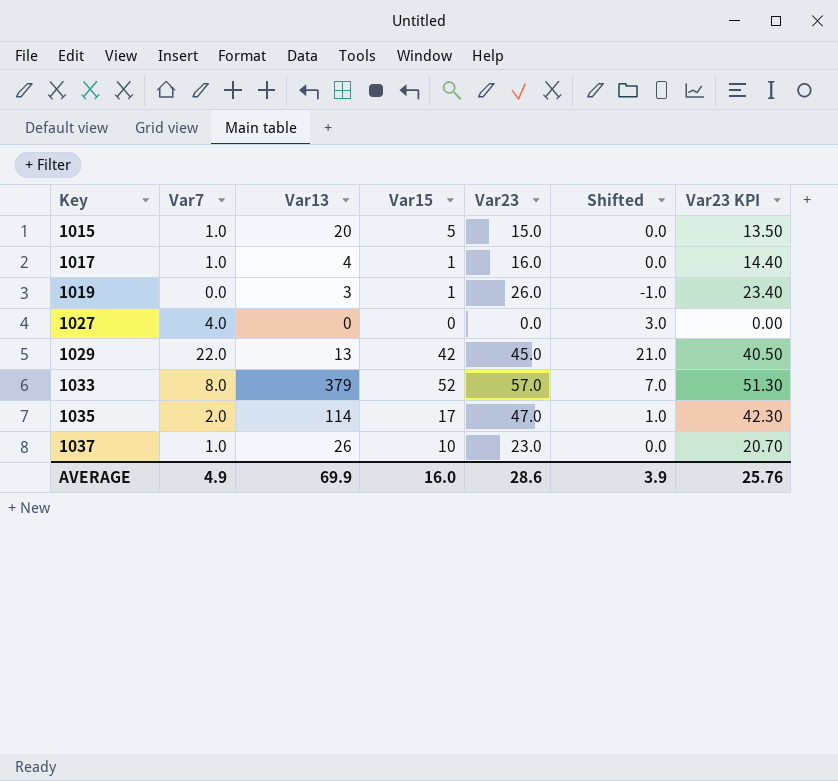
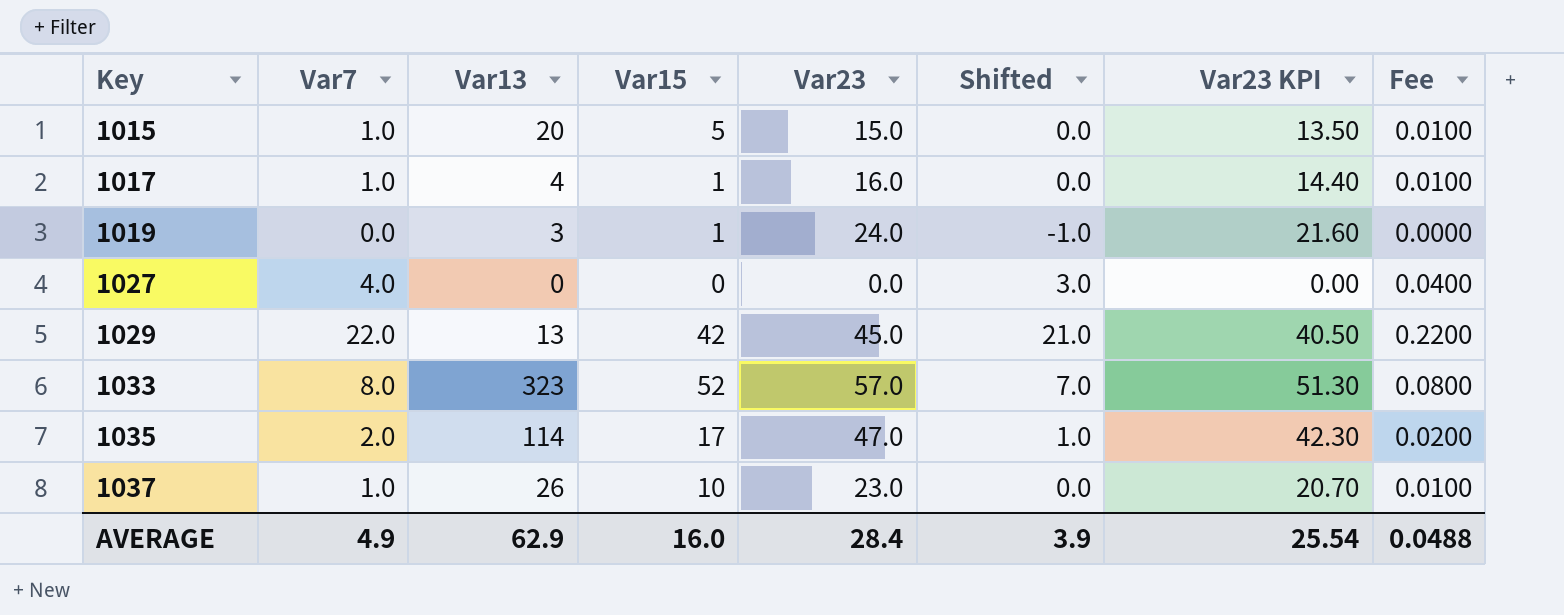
column Fee | formula: none -> [Var7] * 0.01
1019 | Var23: 26.0 -> 24.0
1019 | Var23 KPI: 23.40 -> 21.60
1033 | Var13: 379 -> 323
AVERAGE | Var13: 69.9 -> 62.9
AVERAGE | Var23: 28.6 -> 28.4
AVERAGE | Var23 KPI: 25.76 -> 25.54

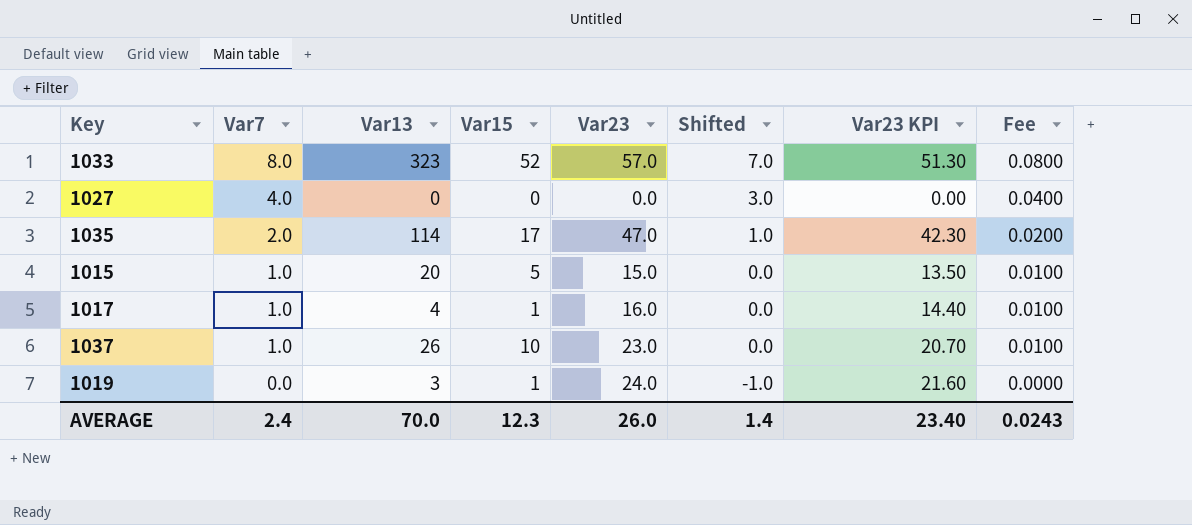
row order: Key ascending -> Var7 descending
row 1029: 22.0 | 13 | 42 | 45.0 | 21.0 | 40.50 | 0.2200 -> none
AVERAGE | Var7: 4.9 -> 2.4
AVERAGE | Var13: 62.9 -> 70.0
AVERAGE | Var15: 16.0 -> 12.3
AVERAGE | Var23: 28.4 -> 26.0
AVERAGE | Shifted: 3.9 -> 1.4
AVERAGE | Var23 KPI: 25.54 -> 23.40
AVERAGE | Fee: 0.0488 -> 0.0243

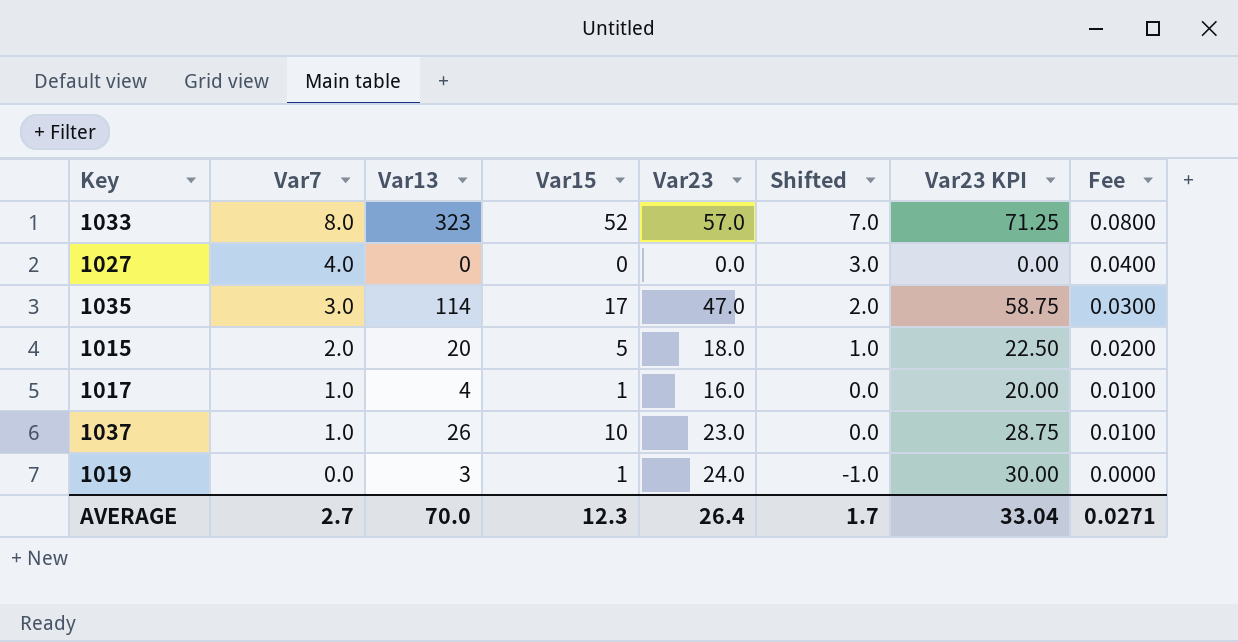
column Var23 KPI | formula: [Var23] * 0.9 -> [Var23] * 1.25
1035 | Var7: 2.0 -> 3.0
1035 | Shifted: 1.0 -> 2.0
1035 | Fee: 0.0200 -> 0.0300
1015 | Var7: 1.0 -> 2.0
1015 | Var23: 15.0 -> 18.0
1015 | Shifted: 0.0 -> 1.0
1015 | Fee: 0.0100 -> 0.0200
AVERAGE | Var7: 2.4 -> 2.7
AVERAGE | Var23: 26.0 -> 26.4
AVERAGE | Shifted: 1.4 -> 1.7
AVERAGE | Var23 KPI: 23.40 -> 33.04
AVERAGE | Fee: 0.0243 -> 0.0271

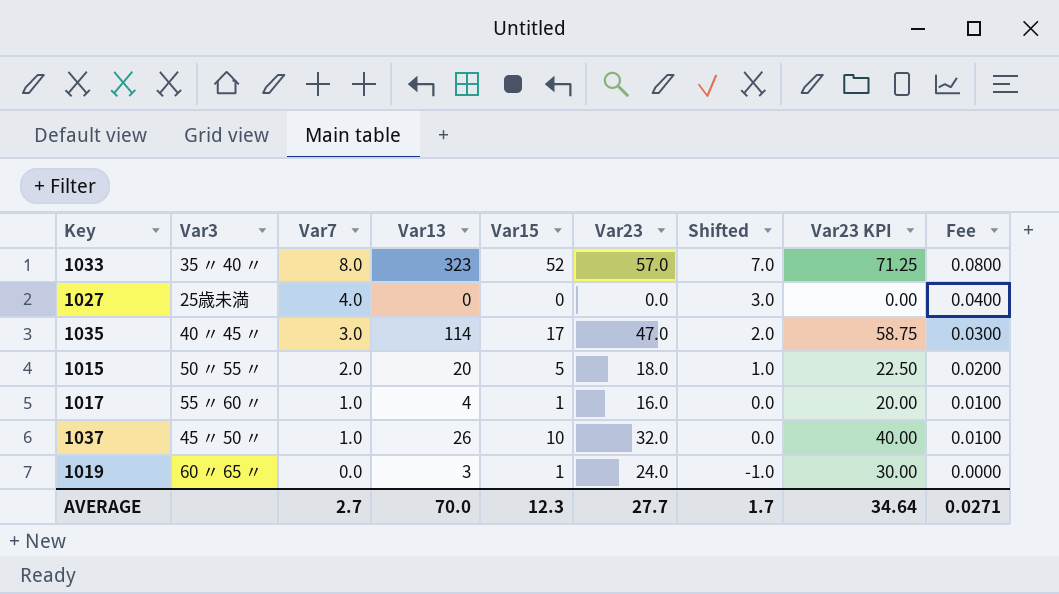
column Var3 | position: none -> 2
1037 | Var23: 23.0 -> 32.0
1037 | Var23 KPI: 28.75 -> 40.00
AVERAGE | Var23: 26.4 -> 27.7
AVERAGE | Var23 KPI: 33.04 -> 34.64

